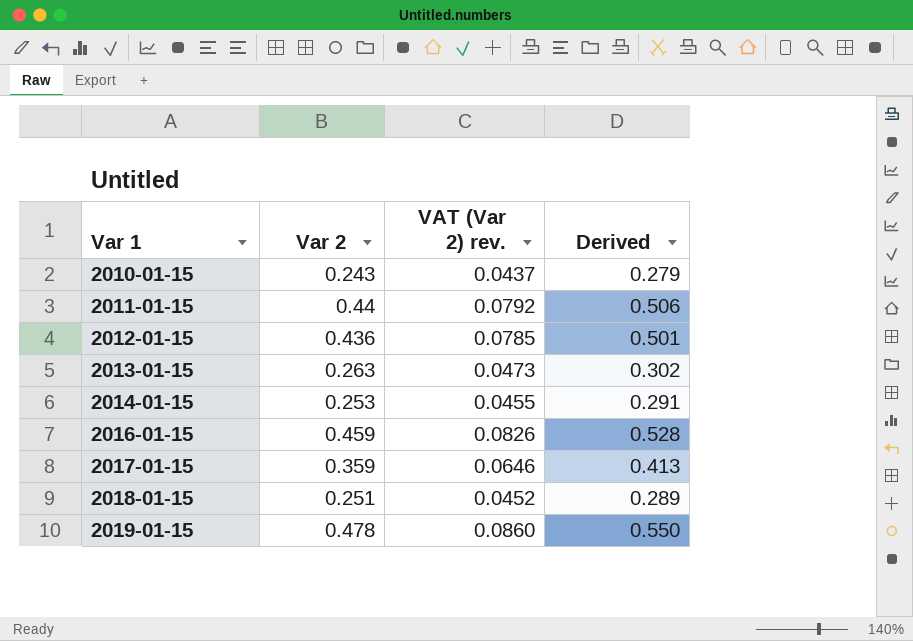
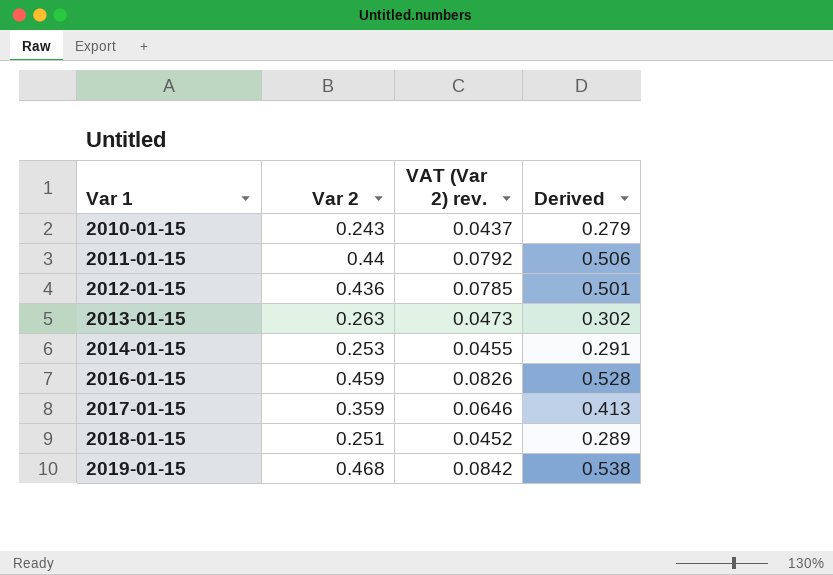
2019-01-15 | Var 2: 0.478 -> 0.468
2019-01-15 | VAT (Var 2) rev.: 0.0860 -> 0.0842
2019-01-15 | Derived: 0.550 -> 0.538

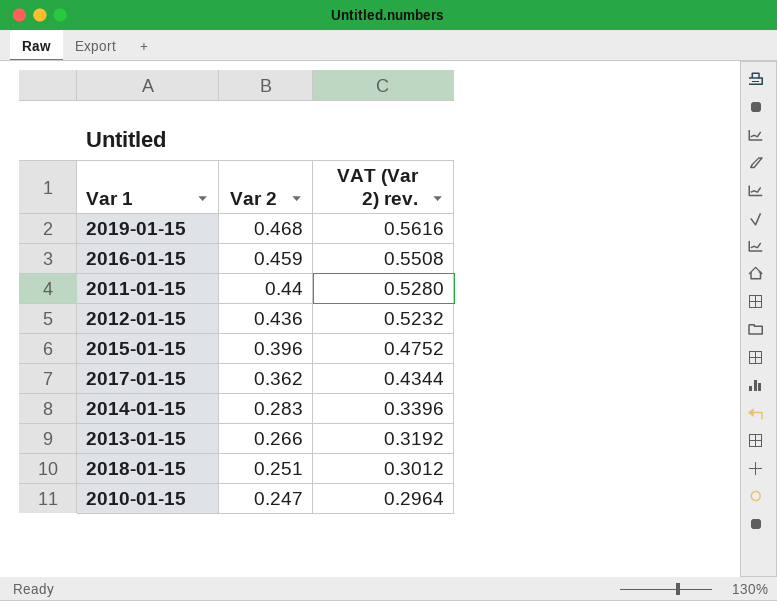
row order: Var 1 ascending -> Var 2 descending
column Derived | formula: [Var 2] * 1.15 -> none
column VAT (Var 2) rev. | formula: [Var 2] * 0.18 -> [Var 2] * 1.2
row 2015-01-15: none -> 0.396 | 0.4752
2017-01-15 | Var 2: 0.359 -> 0.362
2014-01-15 | Var 2: 0.253 -> 0.283
2013-01-15 | Var 2: 0.263 -> 0.266
2010-01-15 | Var 2: 0.243 -> 0.247

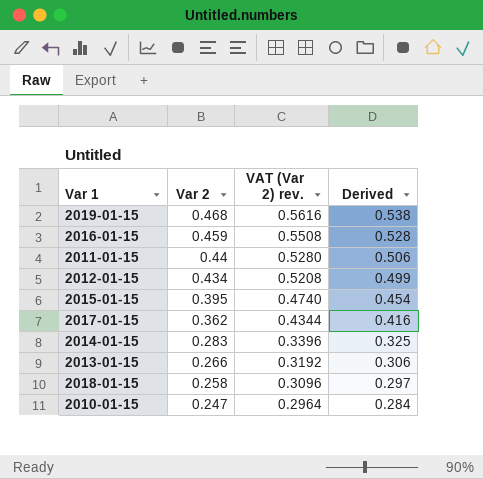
column Derived | formula: none -> [Var 2] * 1.15
2012-01-15 | Var 2: 0.436 -> 0.434
2012-01-15 | VAT (Var 2) rev.: 0.5232 -> 0.5208
2015-01-15 | Var 2: 0.396 -> 0.395
2015-01-15 | VAT (Var 2) rev.: 0.4752 -> 0.4740
2018-01-15 | Var 2: 0.251 -> 0.258
2018-01-15 | VAT (Var 2) rev.: 0.3012 -> 0.3096

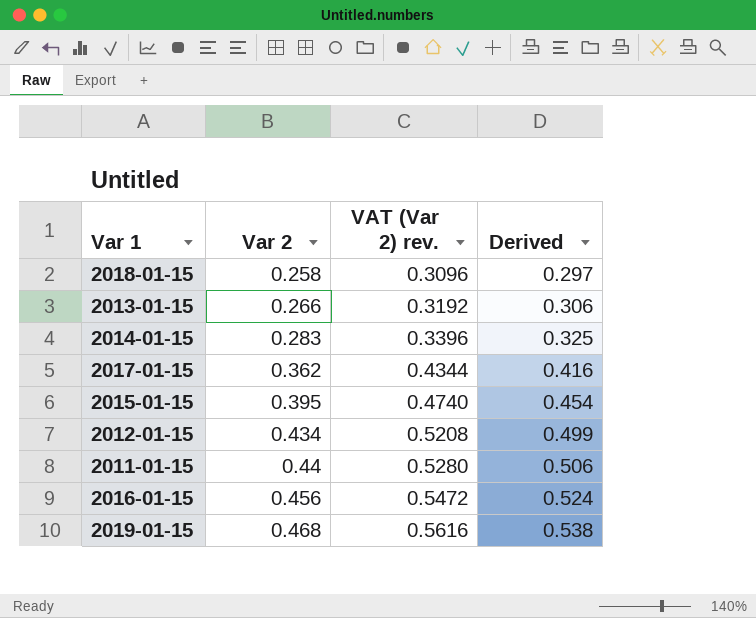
row order: Var 2 descending -> Var 2 ascending
row 2010-01-15: 0.247 | 0.2964 | 0.284 -> none
2016-01-15 | Var 2: 0.459 -> 0.456
2016-01-15 | VAT (Var 2) rev.: 0.5508 -> 0.5472
2016-01-15 | Derived: 0.528 -> 0.524

